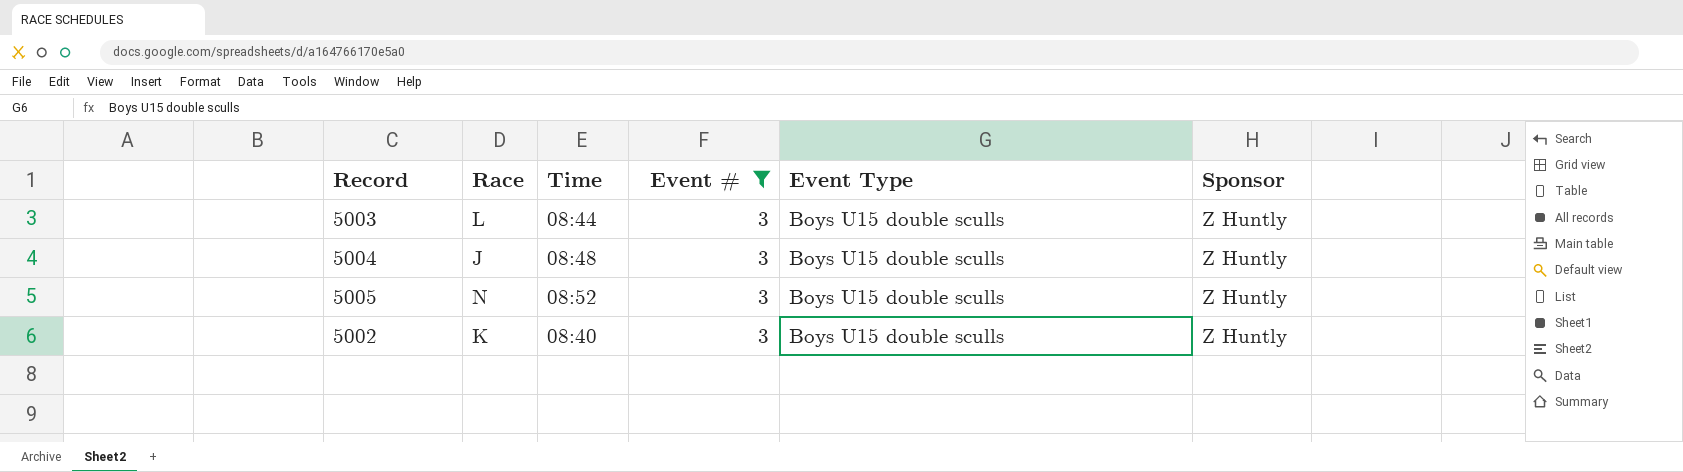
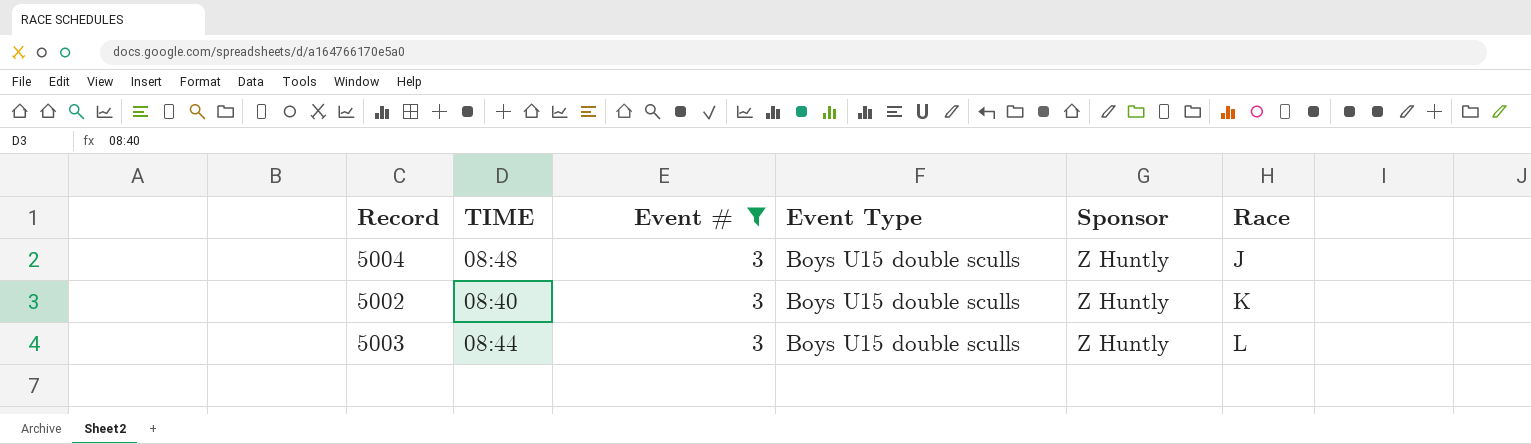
row order: none -> Race ascending
column name: Time -> TIME
column Race | position: 2 -> 6
row 5005: N | 08:52 | 3 | Boys U15 double sculls | Z Huntly -> none

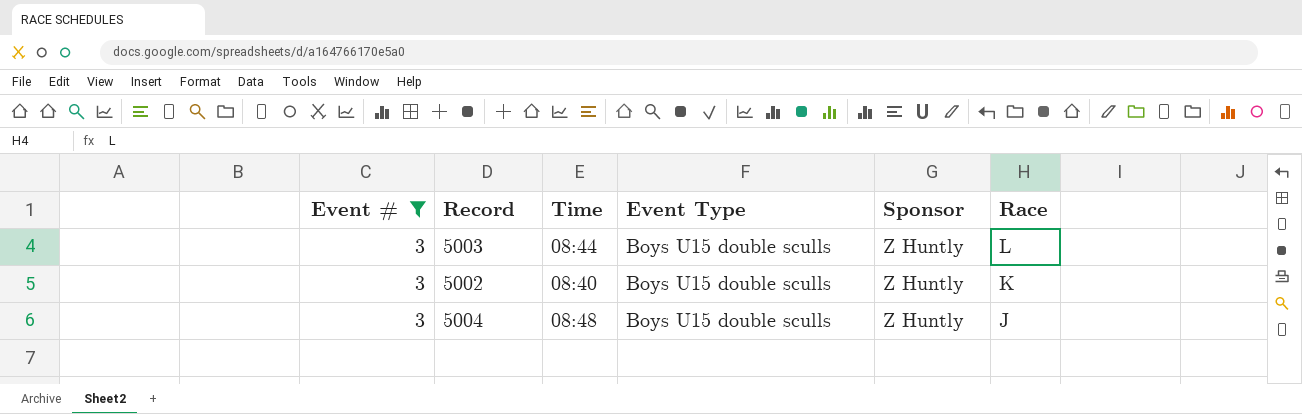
row order: Race ascending -> Race descending
column Event # | position: 3 -> 1
column name: TIME -> Time

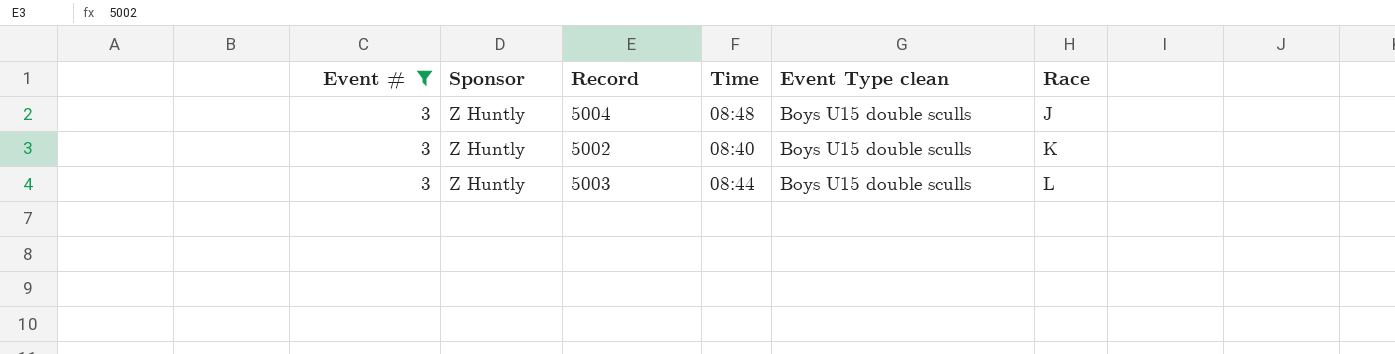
row order: Race descending -> Race ascending
column Sponsor | position: 5 -> 2
column name: Event Type -> Event Type clean

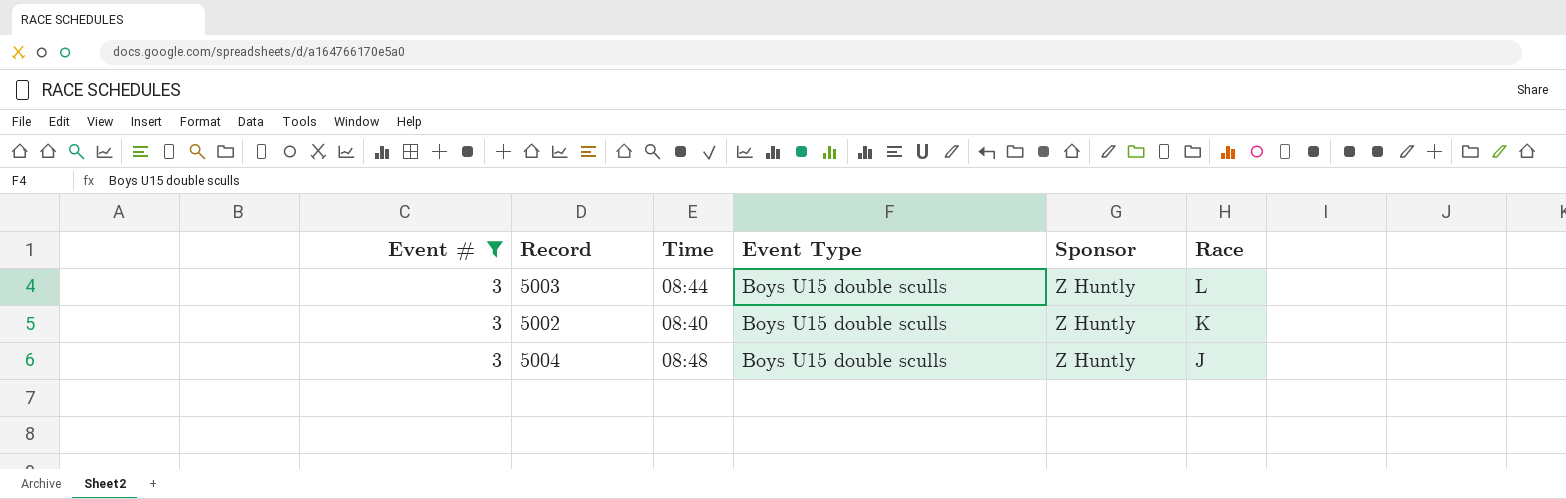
row order: Race ascending -> Race descending
column name: Event Type clean -> Event Type
column Sponsor | position: 2 -> 5

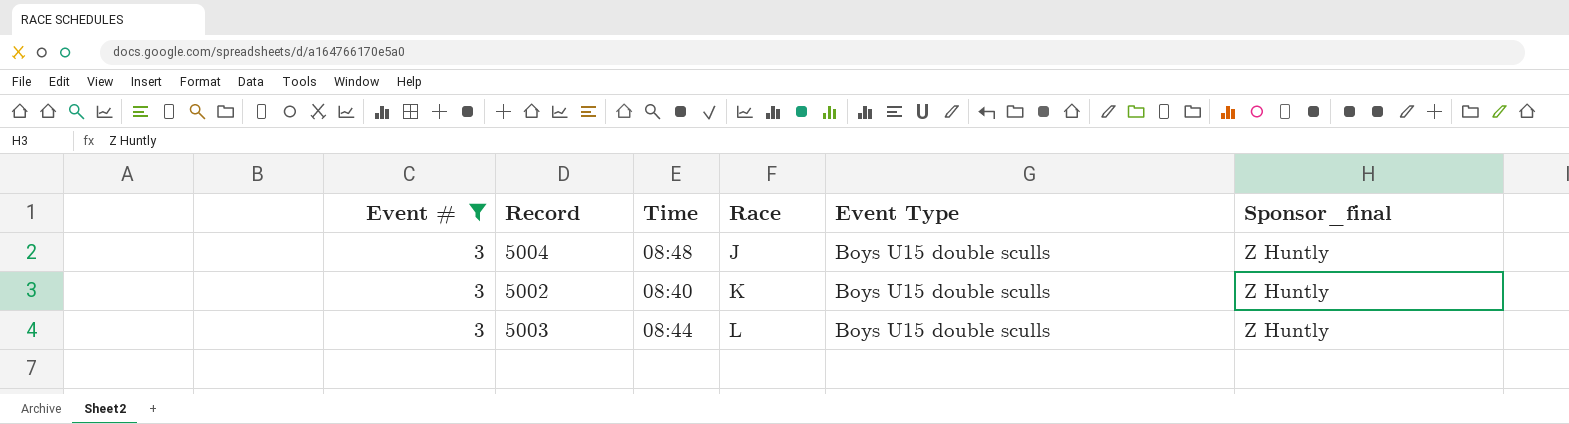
row order: Race descending -> Race ascending
column Race | position: 6 -> 4
column name: Sponsor -> Sponsor_final

